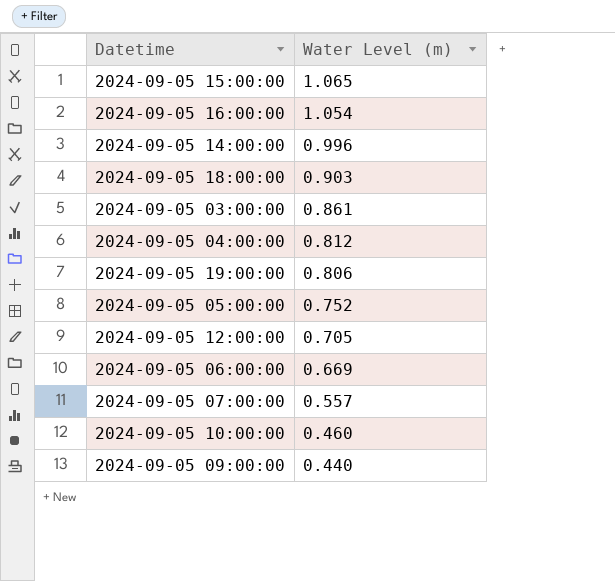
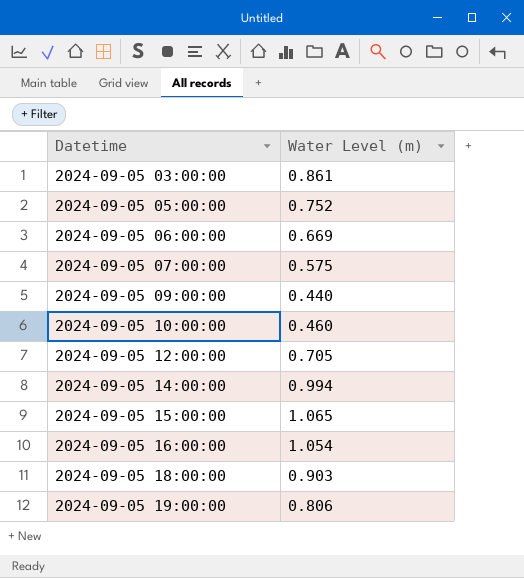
row order: Water Level (m) descending -> Datetime ascending
row 2024-09-05 04:00:00: 0.812 -> none
2024-09-05 07:00:00 | Water Level (m): 0.557 -> 0.575
2024-09-05 14:00:00 | Water Level (m): 0.996 -> 0.994

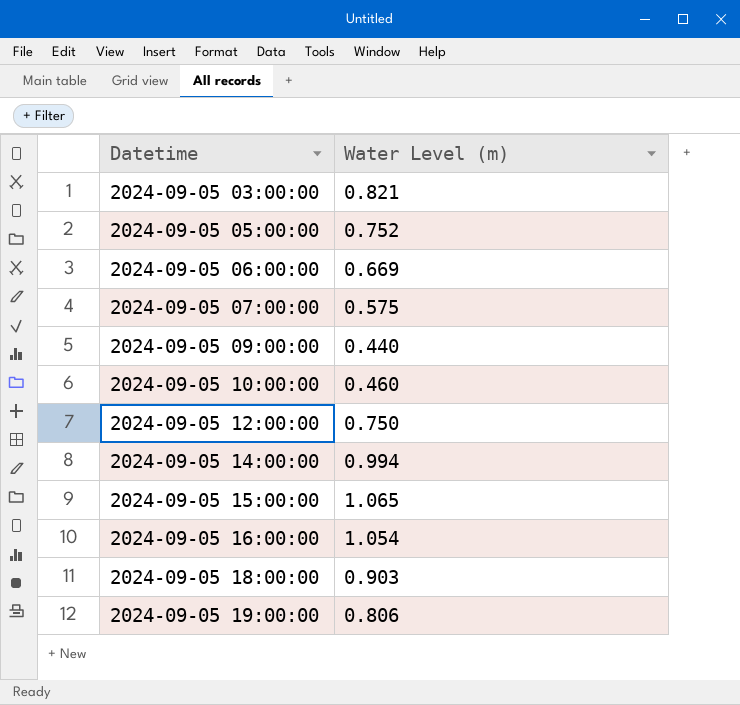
2024-09-05 03:00:00 | Water Level (m): 0.861 -> 0.821
2024-09-05 12:00:00 | Water Level (m): 0.705 -> 0.750

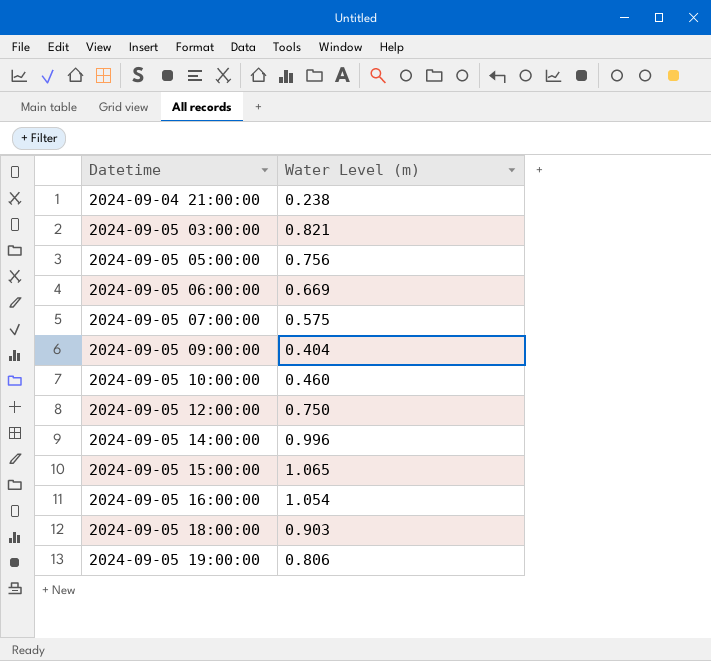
row 2024-09-04 21:00:00: none -> 0.238
2024-09-05 05:00:00 | Water Level (m): 0.752 -> 0.756
2024-09-05 09:00:00 | Water Level (m): 0.440 -> 0.404
2024-09-05 14:00:00 | Water Level (m): 0.994 -> 0.996

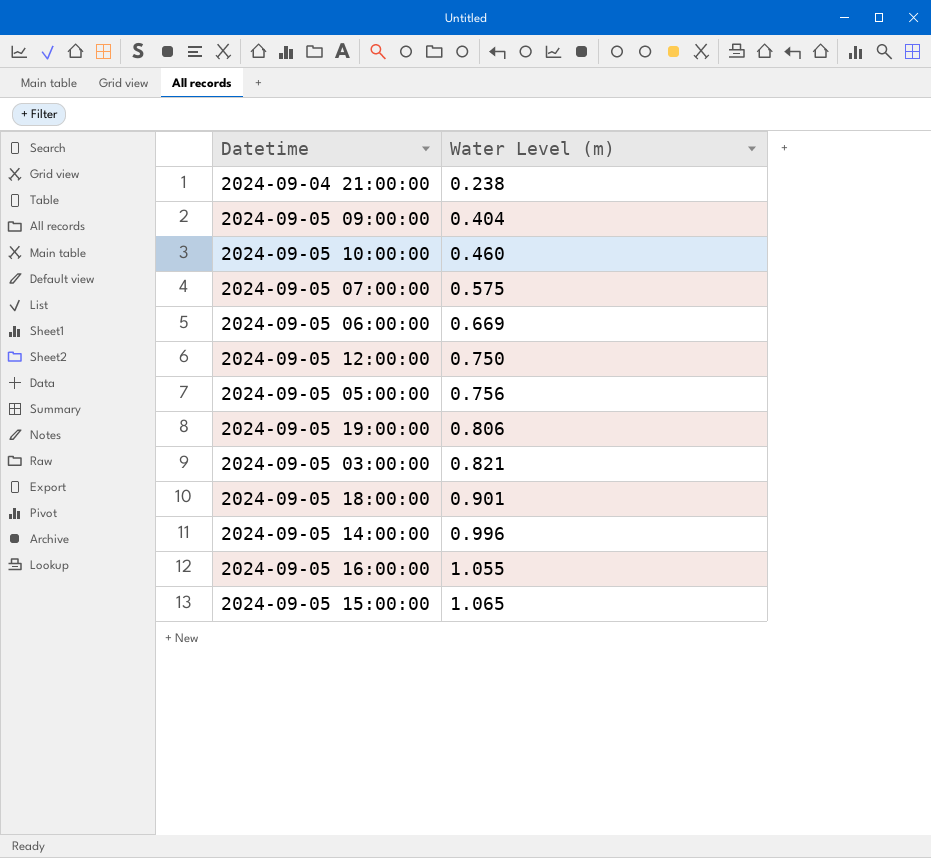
row order: Datetime ascending -> Water Level (m) ascending
2024-09-05 18:00:00 | Water Level (m): 0.903 -> 0.901
2024-09-05 16:00:00 | Water Level (m): 1.054 -> 1.055

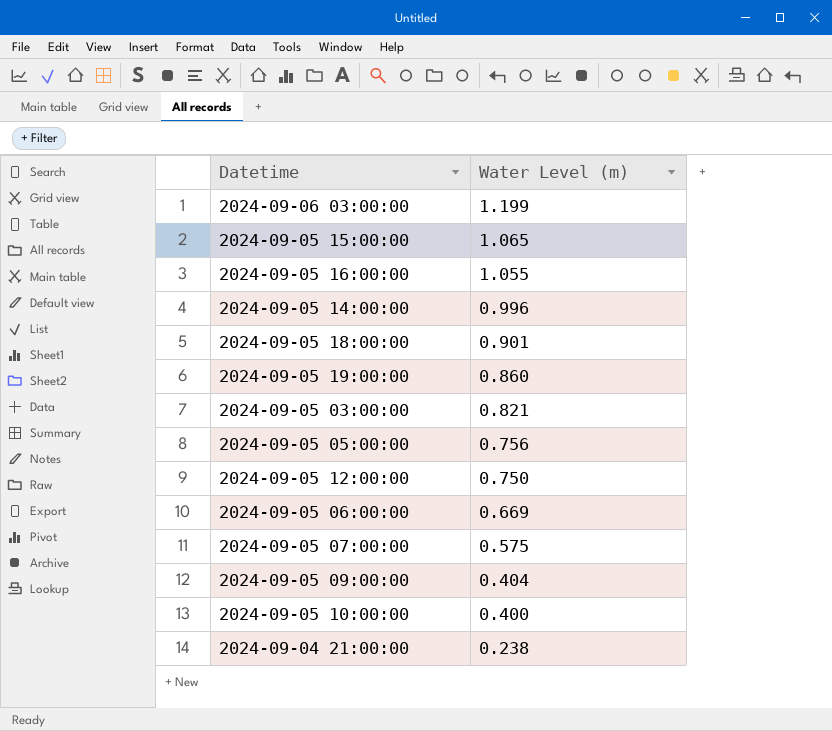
row order: Water Level (m) ascending -> Water Level (m) descending
row 2024-09-06 03:00:00: none -> 1.199
2024-09-05 19:00:00 | Water Level (m): 0.806 -> 0.860
2024-09-05 10:00:00 | Water Level (m): 0.460 -> 0.400

